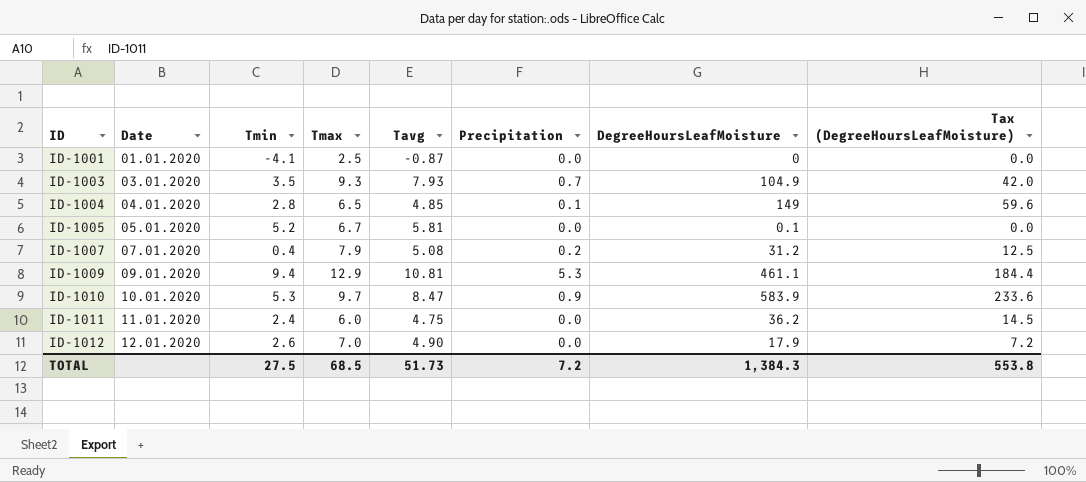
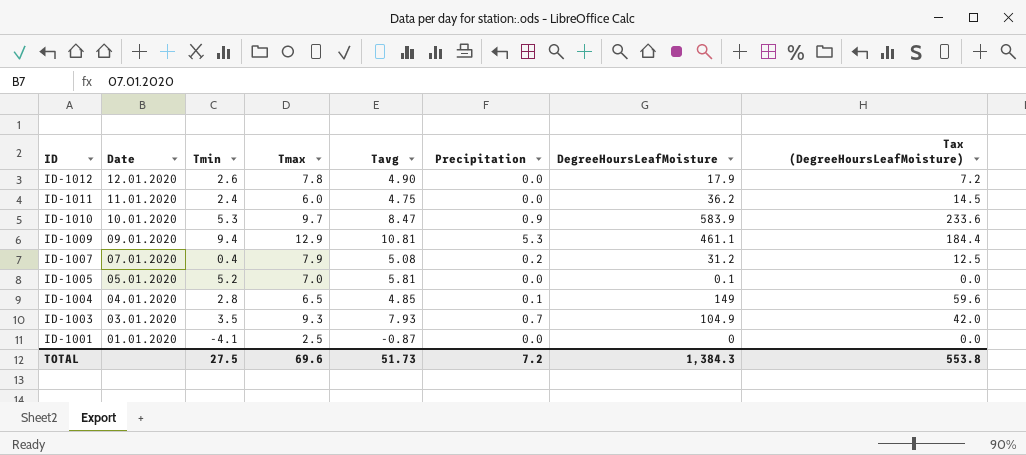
row order: ID ascending -> ID descending
ID-1012 | Tmax: 7.0 -> 7.8
ID-1005 | Tmax: 6.7 -> 7.0
TOTAL | Tmax: 68.5 -> 69.6

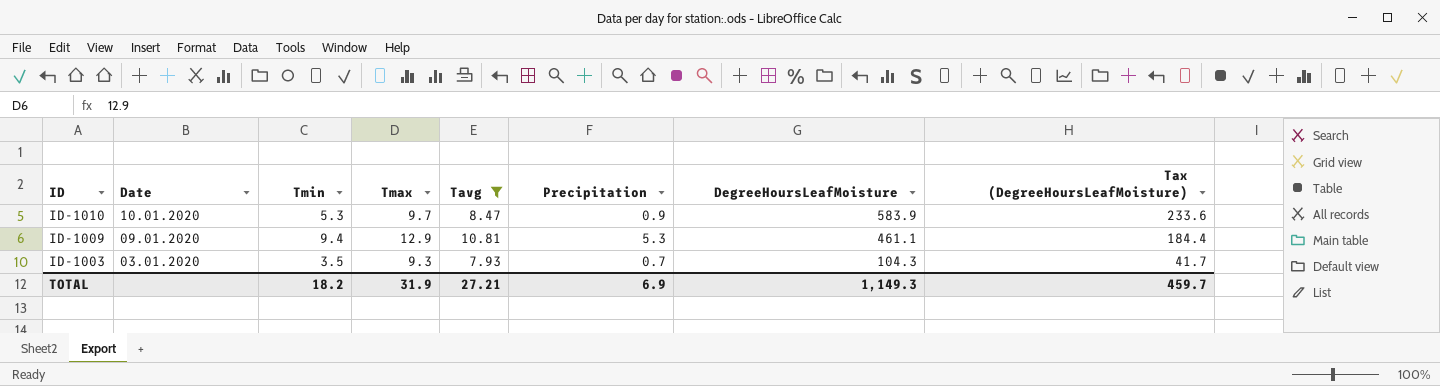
filter: none -> Tavg >= 7.93
ID-1003 | DegreeHoursLeafMoisture: 104.9 -> 104.3
ID-1003 | Tax (DegreeHoursLeafMoisture): 42.0 -> 41.7
TOTAL | Tmin: 27.5 -> 18.2
TOTAL | Tmax: 69.6 -> 31.9
TOTAL | Tavg: 51.73 -> 27.21
TOTAL | Precipitation: 7.2 -> 6.9
TOTAL | DegreeHoursLeafMoisture: 1,384.3 -> 1,149.3
TOTAL | Tax (DegreeHoursLeafMoisture): 553.8 -> 459.7

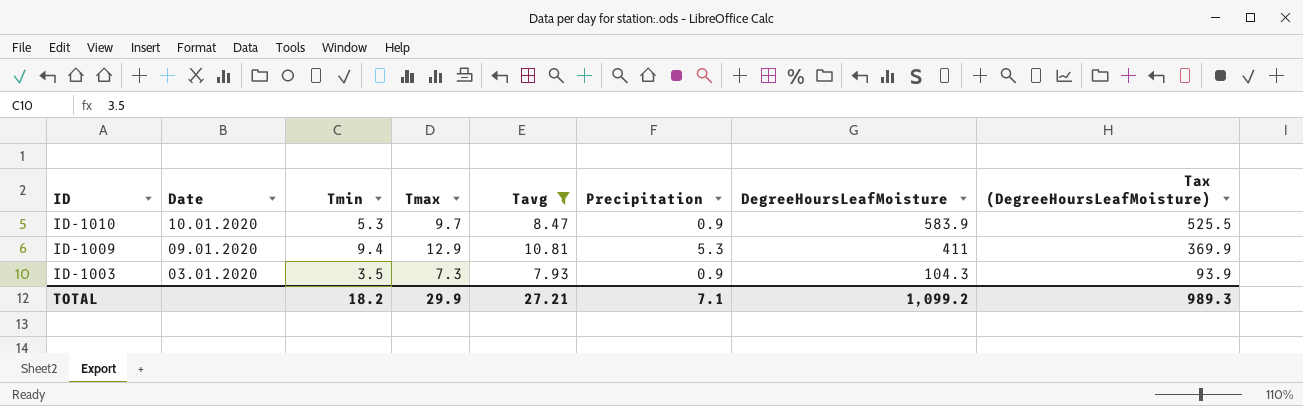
column Tax (DegreeHoursLeafMoisture) | formula: [DegreeHoursLeafMoisture] * 0.4 -> [DegreeHoursLeafMoisture] * 0.9
ID-1009 | DegreeHoursLeafMoisture: 461.1 -> 411
ID-1003 | Tmax: 9.3 -> 7.3
ID-1003 | Precipitation: 0.7 -> 0.9
TOTAL | Tmax: 31.9 -> 29.9
TOTAL | Precipitation: 6.9 -> 7.1
TOTAL | DegreeHoursLeafMoisture: 1,149.3 -> 1,099.2
TOTAL | Tax (DegreeHoursLeafMoisture): 459.7 -> 989.3

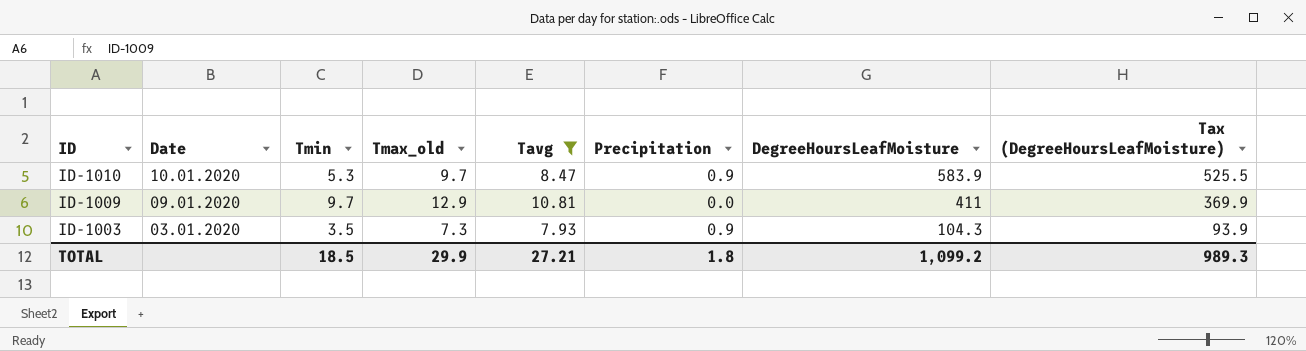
column name: Tmax -> Tmax_old
ID-1009 | Tmin: 9.4 -> 9.7
ID-1009 | Precipitation: 5.3 -> 0.0
TOTAL | Tmin: 18.2 -> 18.5
TOTAL | Precipitation: 7.1 -> 1.8

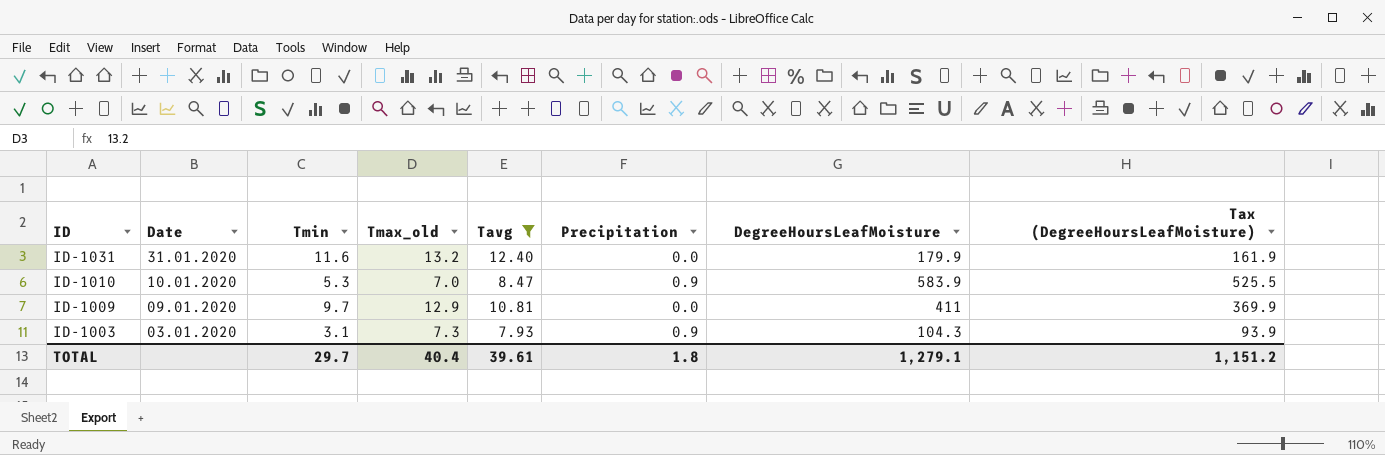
row ID-1031: none -> 31.01.2020 | 11.6 | 13.2 | 12.40 | 0.0 | 179.9 | 161.9
ID-1010 | Tmax_old: 9.7 -> 7.0
ID-1003 | Tmin: 3.5 -> 3.1
TOTAL | Tmin: 18.5 -> 29.7
TOTAL | Tmax_old: 29.9 -> 40.4
TOTAL | Tavg: 27.21 -> 39.61
TOTAL | DegreeHoursLeafMoisture: 1,099.2 -> 1,279.1
TOTAL | Tax (DegreeHoursLeafMoisture): 989.3 -> 1,151.2

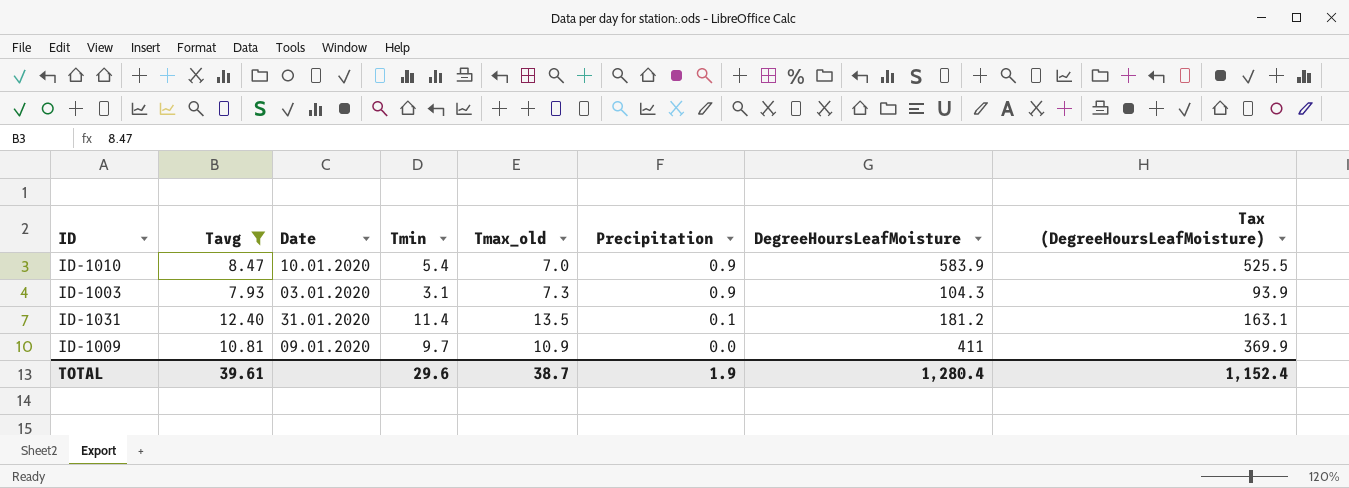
row order: ID descending -> Precipitation descending
column Tavg | position: 5 -> 2
ID-1010 | Tmin: 5.3 -> 5.4
ID-1031 | Tmin: 11.6 -> 11.4
ID-1031 | Tmax_old: 13.2 -> 13.5
ID-1031 | Precipitation: 0.0 -> 0.1
ID-1031 | DegreeHoursLeafMoisture: 179.9 -> 181.2
ID-1031 | Tax (DegreeHoursLeafMoisture): 161.9 -> 163.1
ID-1009 | Tmax_old: 12.9 -> 10.9
TOTAL | Tmin: 29.7 -> 29.6
TOTAL | Tmax_old: 40.4 -> 38.7
TOTAL | Precipitation: 1.8 -> 1.9
TOTAL | DegreeHoursLeafMoisture: 1,279.1 -> 1,280.4
TOTAL | Tax (DegreeHoursLeafMoisture): 1,151.2 -> 1,152.4

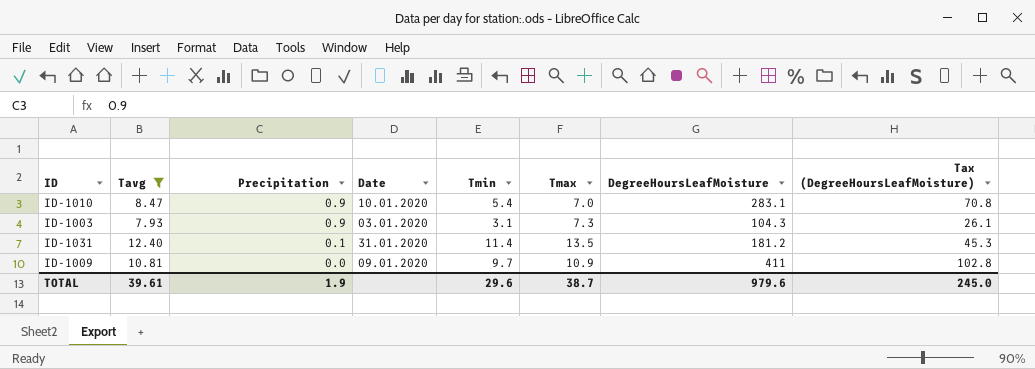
column Precipitation | position: 6 -> 3
column name: Tmax_old -> Tmax
column Tax (DegreeHoursLeafMoisture) | formula: [DegreeHoursLeafMoisture] * 0.9 -> [DegreeHoursLeafMoisture] * 0.25
ID-1010 | DegreeHoursLeafMoisture: 583.9 -> 283.1
TOTAL | DegreeHoursLeafMoisture: 1,280.4 -> 979.6
TOTAL | Tax (DegreeHoursLeafMoisture): 1,152.4 -> 245.0

